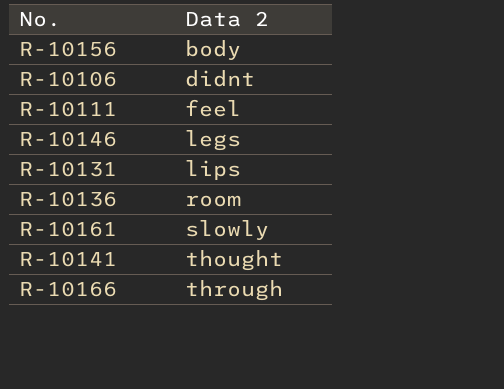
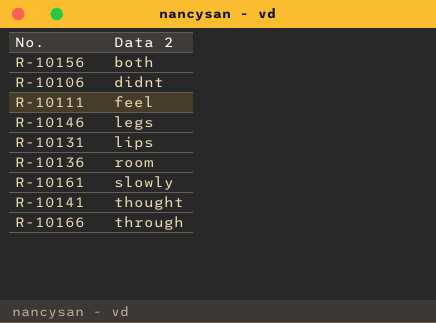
R-10156 | Data 2: body -> both

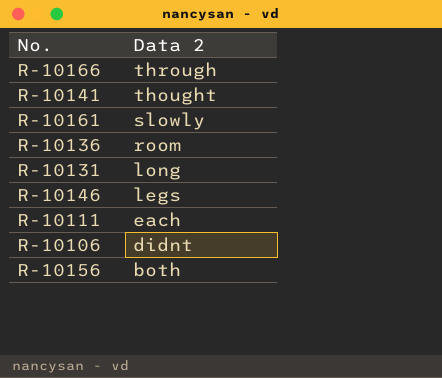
row order: Data 2 ascending -> Data 2 descending
R-10131 | Data 2: lips -> long
R-10111 | Data 2: feel -> each

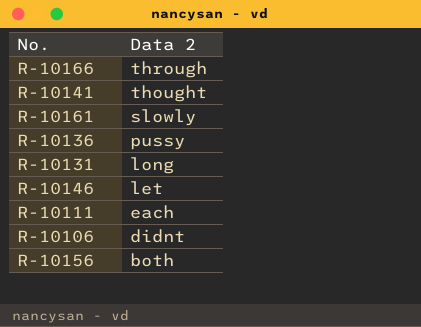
R-10136 | Data 2: room -> pussy
R-10146 | Data 2: legs -> let

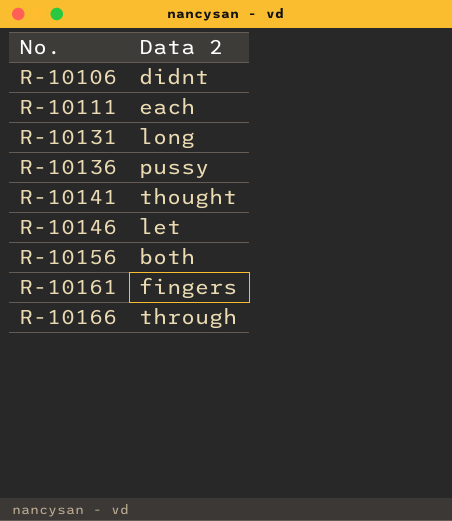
row order: Data 2 descending -> No. ascending
R-10161 | Data 2: slowly -> fingers

